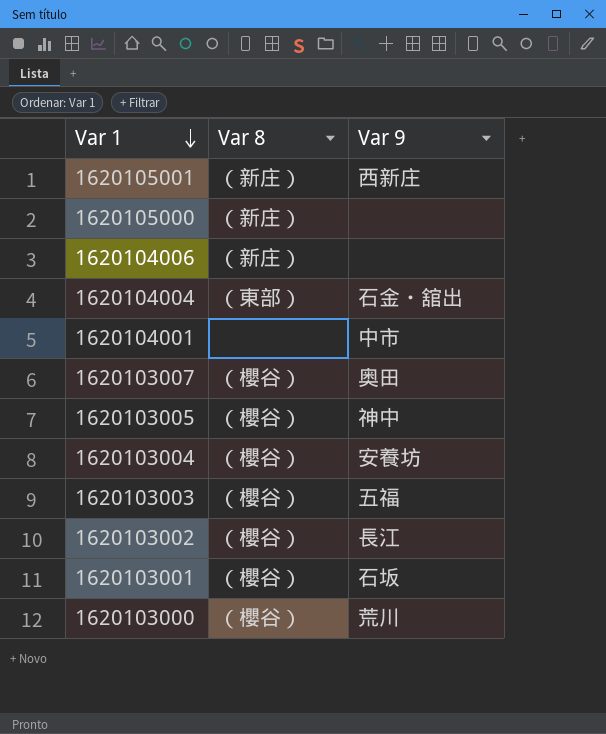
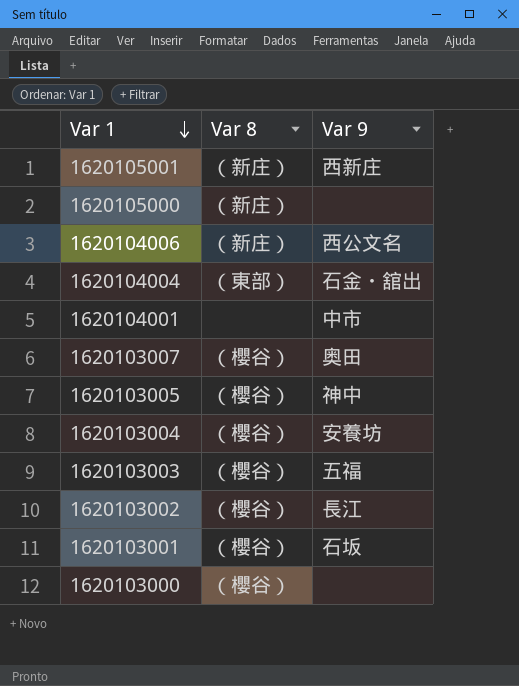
1620104006 | Var 9: none -> 西公文名
1620103000 | Var 9: 荒川 -> none

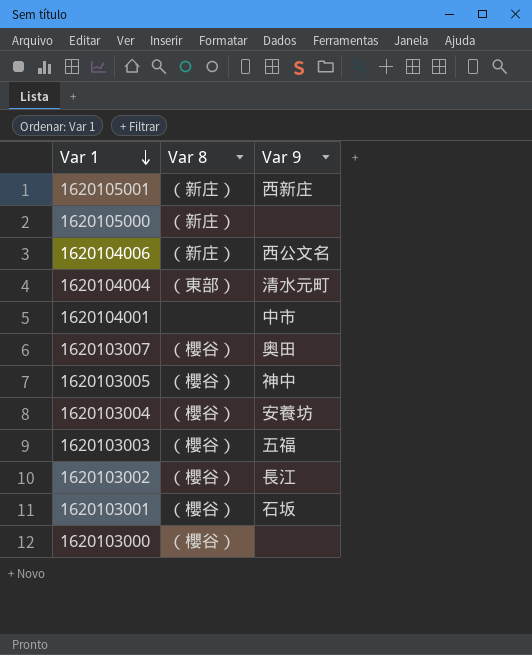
1620104004 | Var 9: 石金・舘出 -> 清水元町

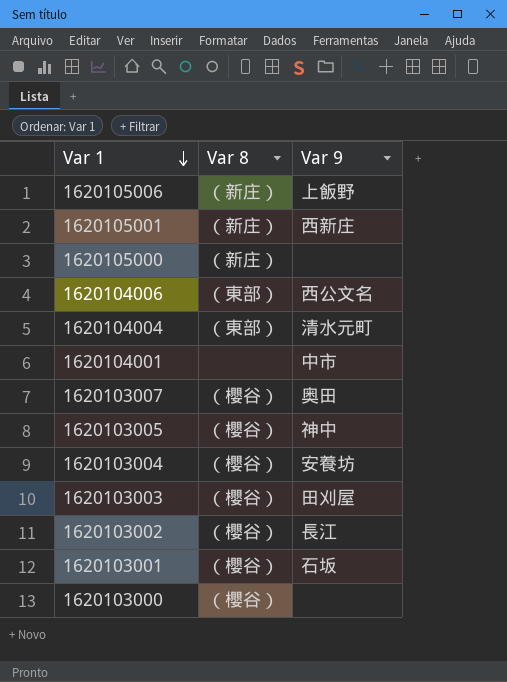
row 1620105006: none -> （新庄） | 上飯野
1620104006 | Var 8: （新庄） -> （東部）
1620103003 | Var 9: 五福 -> 田刈屋

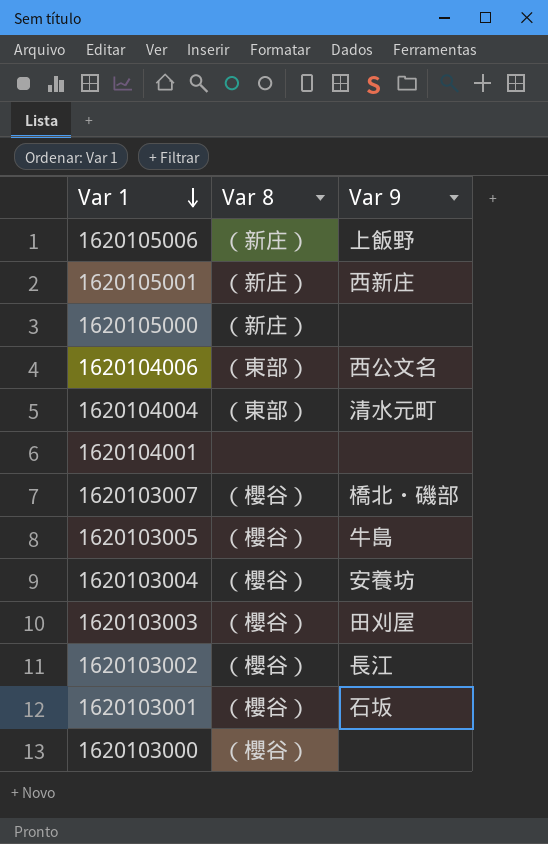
1620104001 | Var 9: 中市 -> none
1620103007 | Var 9: 奥田 -> 橋北・磯部
1620103005 | Var 9: 神中 -> 牛島

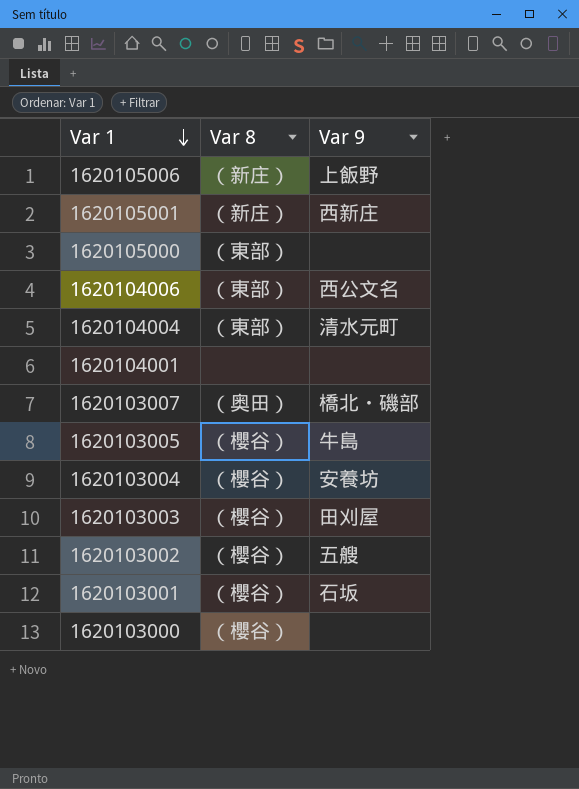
1620105000 | Var 8: （新庄） -> （東部）
1620103007 | Var 8: （櫻谷） -> （奥田）
1620103002 | Var 9: 長江 -> 五艘

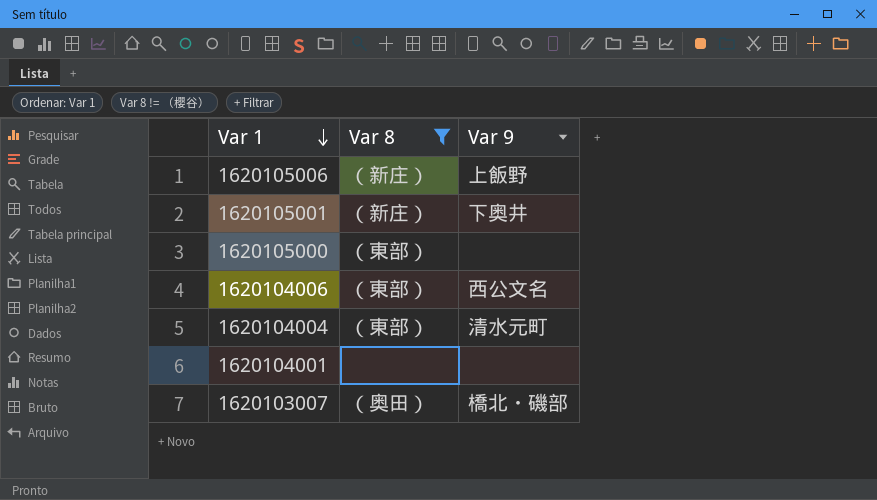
filter: none -> Var 8 != （櫻谷）
1620105001 | Var 9: 西新庄 -> 下奥井

